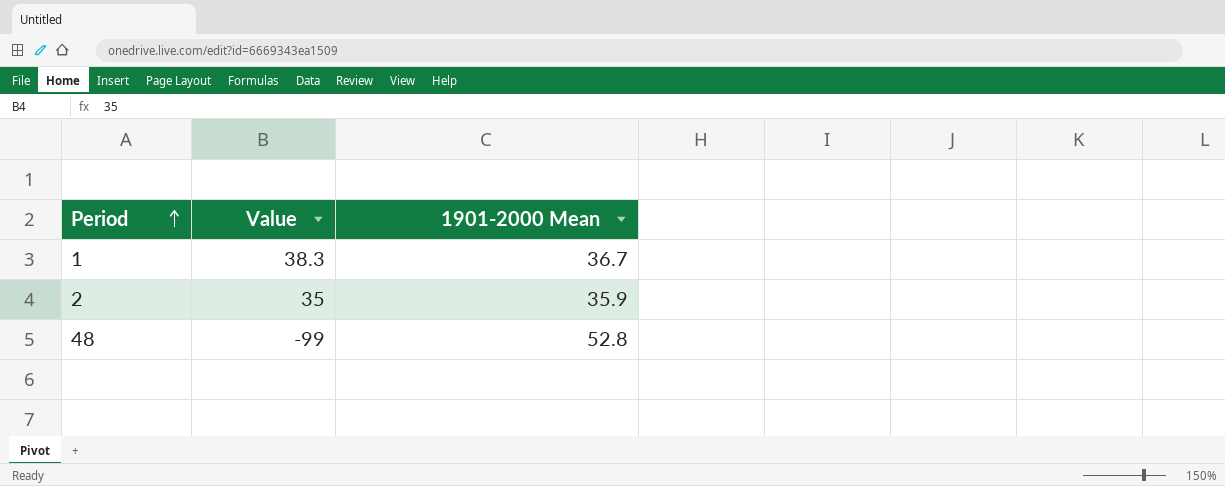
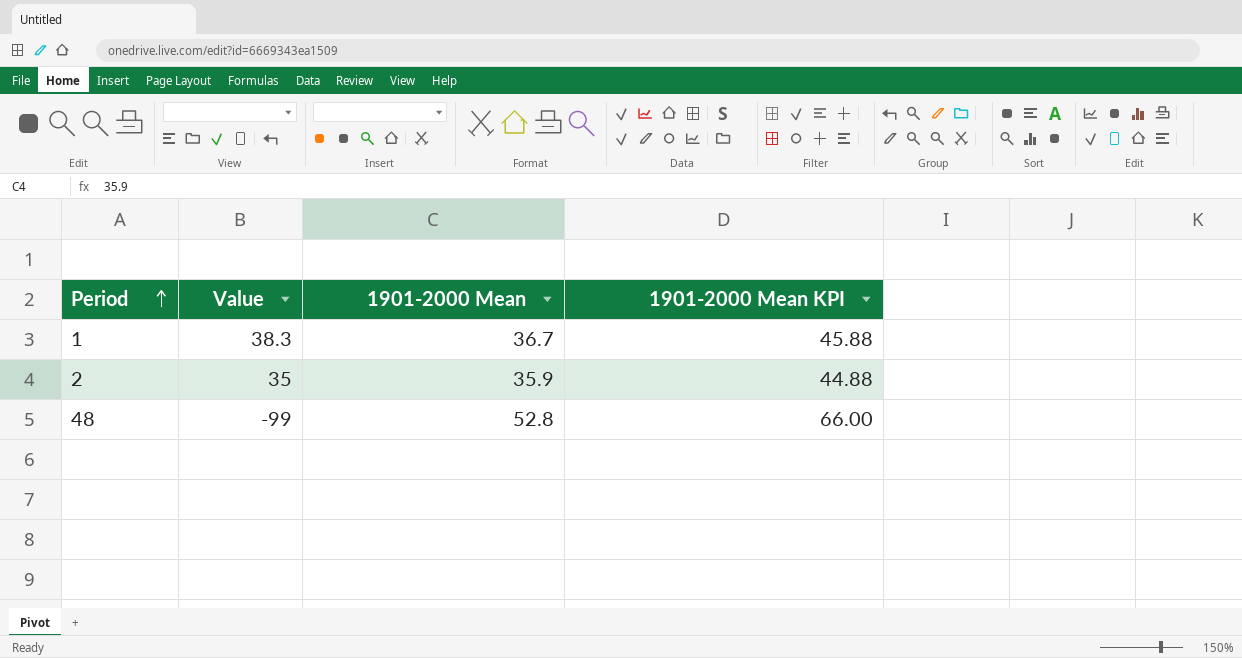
column 1901-2000 Mean KPI | formula: none -> [1901-2000 Mean] * 1.25

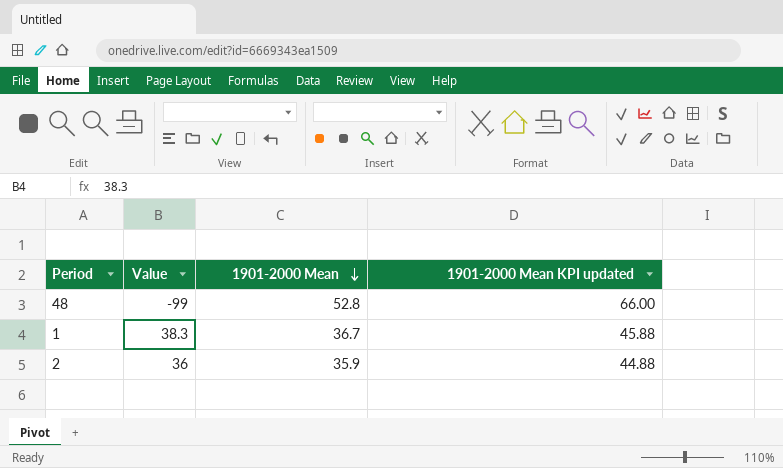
row order: Period ascending -> 1901-2000 Mean descending
column name: 1901-2000 Mean KPI -> 1901-2000 Mean KPI updated
2 | Value: 35 -> 36

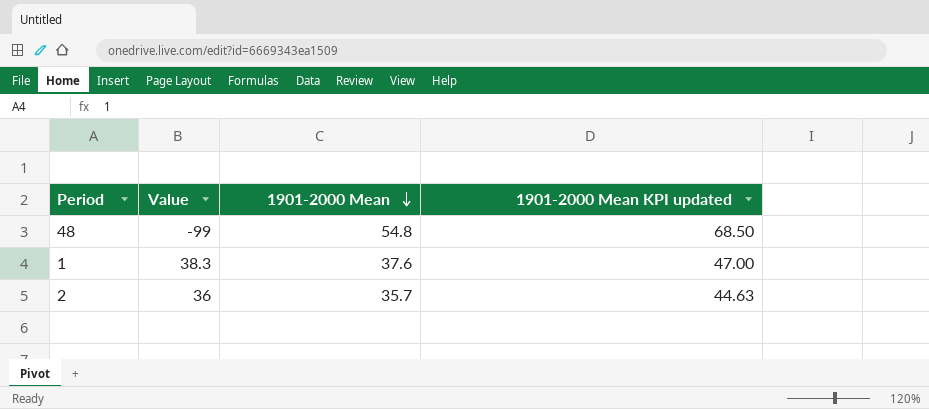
48 | 1901-2000 Mean: 52.8 -> 54.8
48 | 1901-2000 Mean KPI updated: 66.00 -> 68.50
1 | 1901-2000 Mean: 36.7 -> 37.6
1 | 1901-2000 Mean KPI updated: 45.88 -> 47.00
2 | 1901-2000 Mean: 35.9 -> 35.7
2 | 1901-2000 Mean KPI updated: 44.88 -> 44.63

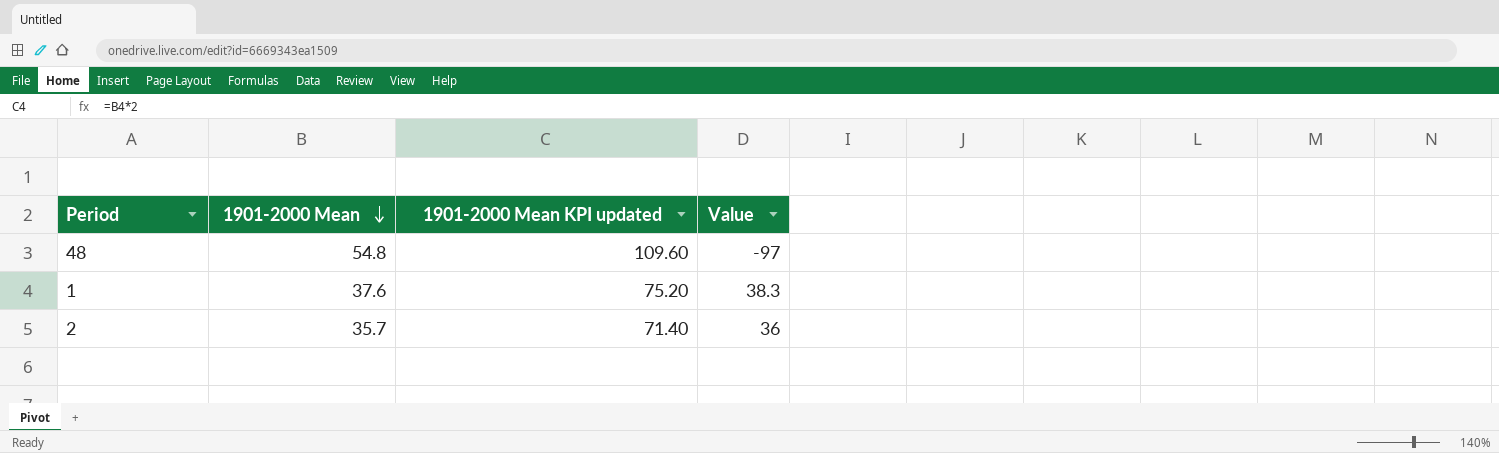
column 1901-2000 Mean KPI updated | formula: [1901-2000 Mean] * 1.25 -> [1901-2000 Mean] * 2
column Value | position: 2 -> 4
48 | Value: -99 -> -97

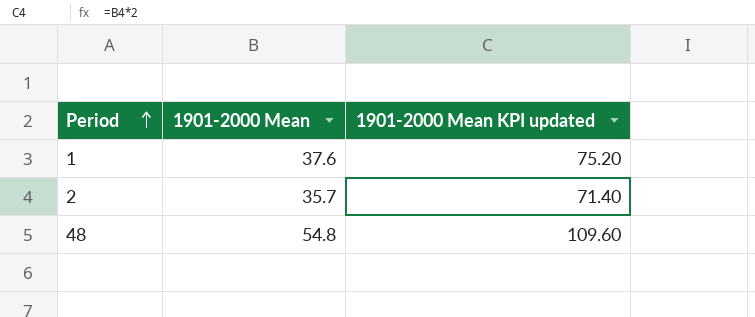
row order: 1901-2000 Mean descending -> Period ascending
column Value | position: 4 -> none

